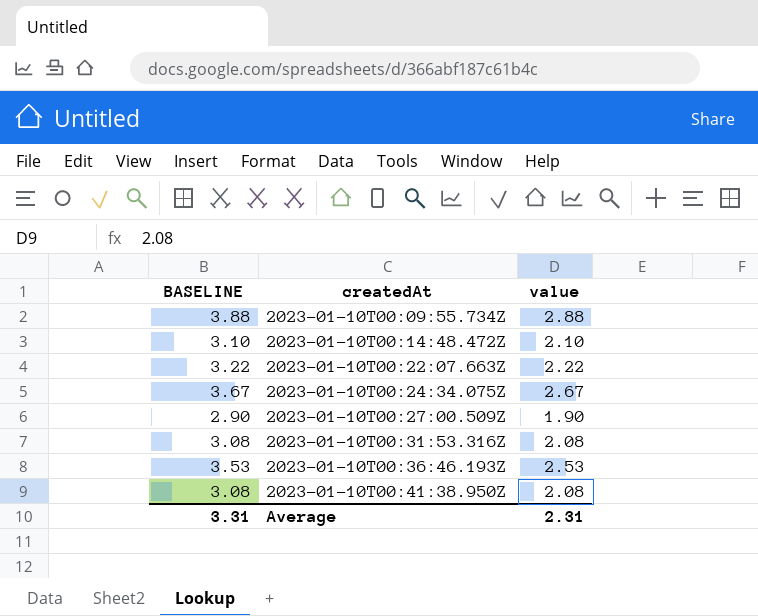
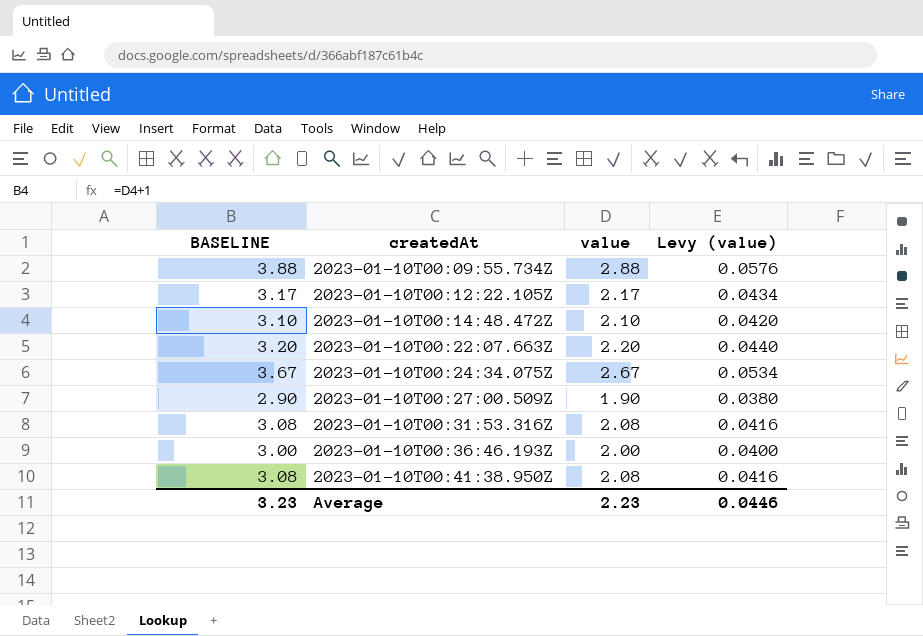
column Levy (value) | formula: none -> [value] * 0.02
row 2023-01-10T00:12:22.105Z: none -> 3.17 | 2.17 | 0.0434
2023-01-10T00:22:07.663Z | BASELINE: 3.22 -> 3.20
2023-01-10T00:22:07.663Z | value: 2.22 -> 2.20
2023-01-10T00:36:46.193Z | BASELINE: 3.53 -> 3.00
2023-01-10T00:36:46.193Z | value: 2.53 -> 2.00
Average | BASELINE: 3.31 -> 3.23
Average | value: 2.31 -> 2.23

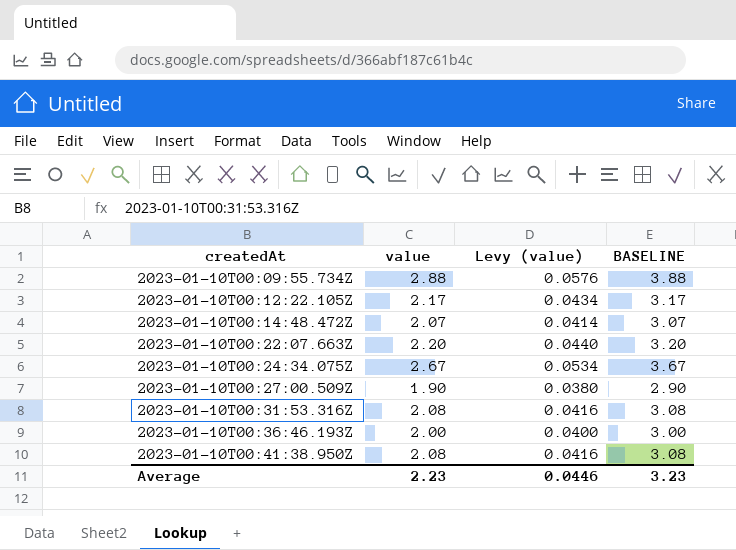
column BASELINE | position: 1 -> 4
2023-01-10T00:14:48.472Z | value: 2.10 -> 2.07
2023-01-10T00:14:48.472Z | Levy (value): 0.0420 -> 0.0414
2023-01-10T00:14:48.472Z | BASELINE: 3.10 -> 3.07

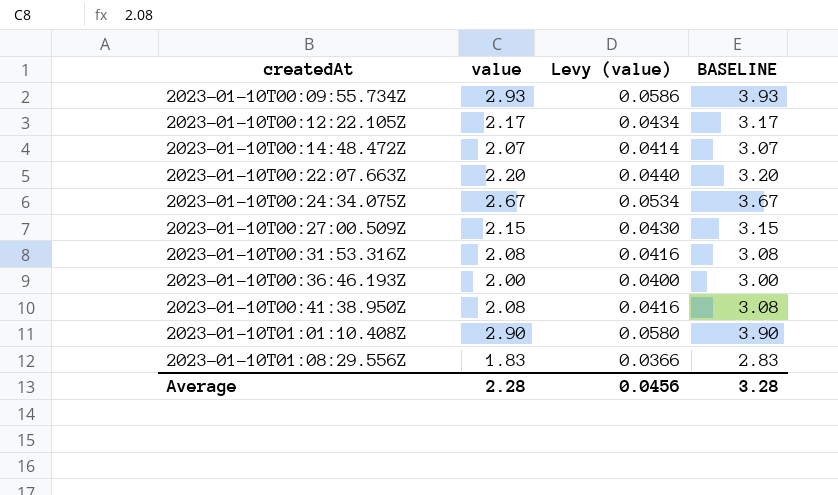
2023-01-10T00:09:55.734Z | value: 2.88 -> 2.93
2023-01-10T00:09:55.734Z | Levy (value): 0.0576 -> 0.0586
2023-01-10T00:09:55.734Z | BASELINE: 3.88 -> 3.93
2023-01-10T00:27:00.509Z | value: 1.90 -> 2.15
2023-01-10T00:27:00.509Z | Levy (value): 0.0380 -> 0.0430
2023-01-10T00:27:00.509Z | BASELINE: 2.90 -> 3.15
row 2023-01-10T01:01:10.408Z: none -> 2.90 | 0.0580 | 3.90
row 2023-01-10T01:08:29.556Z: none -> 1.83 | 0.0366 | 2.83
Average | value: 2.23 -> 2.28
Average | Levy (value): 0.0446 -> 0.0456
Average | BASELINE: 3.23 -> 3.28

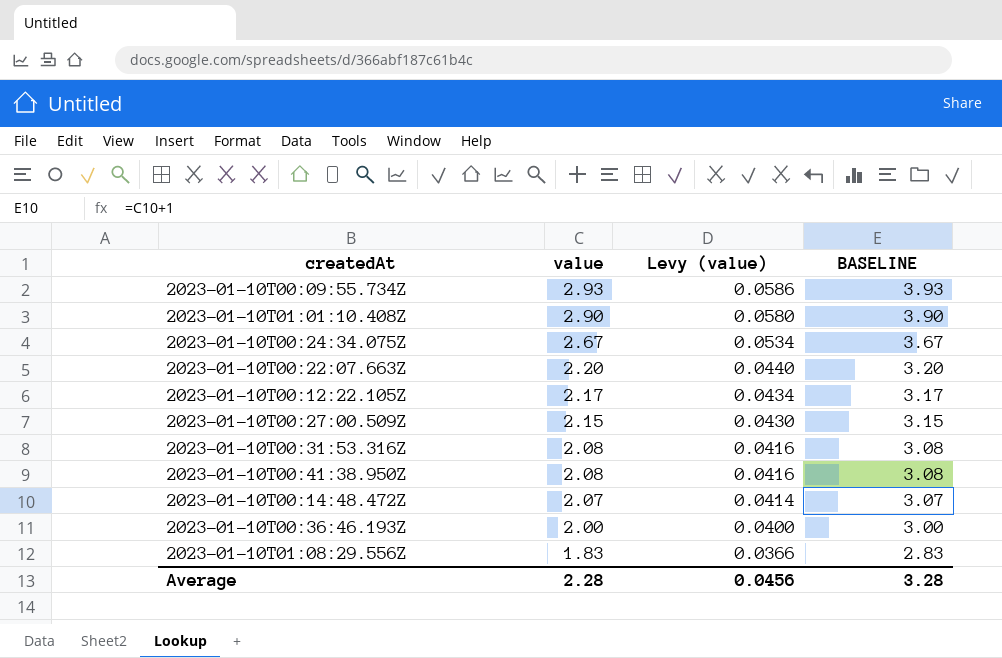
row order: createdAt ascending -> value descending

